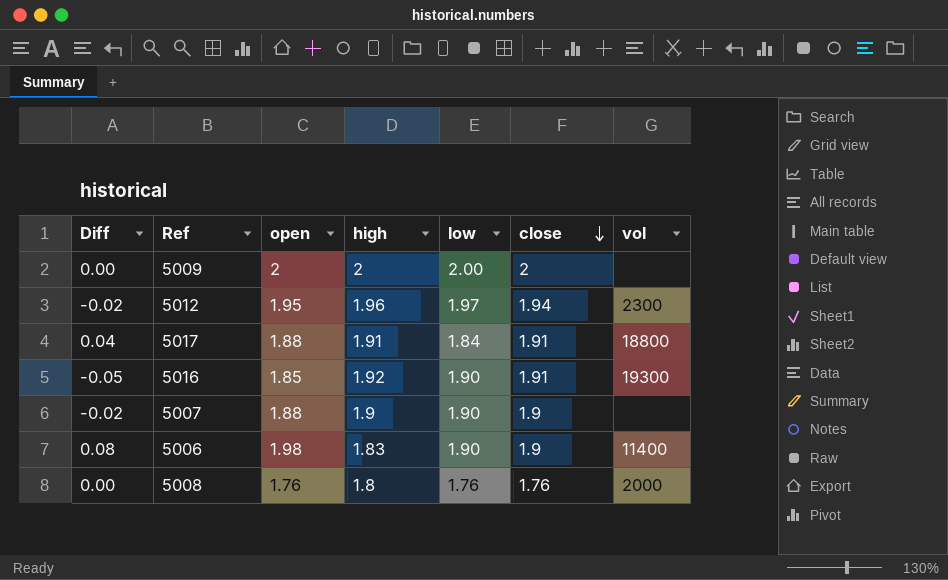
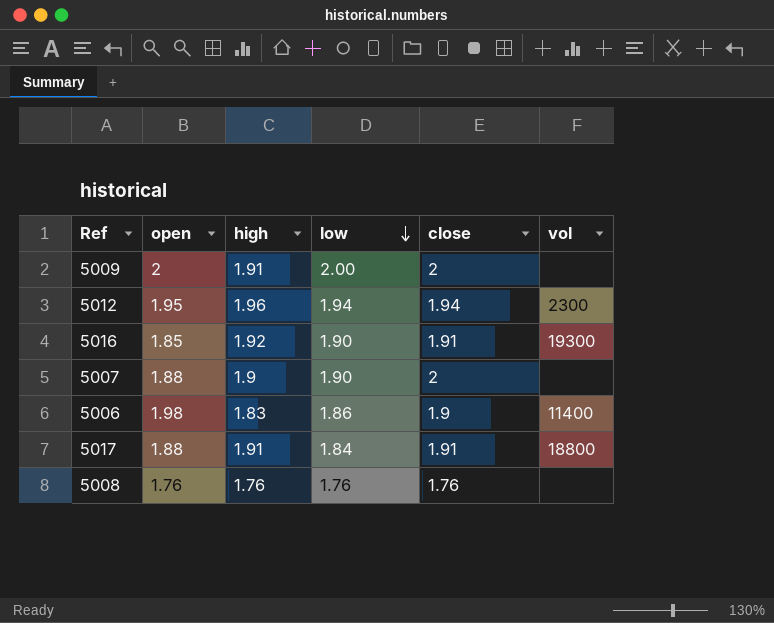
row order: close descending -> low descending
column Diff | formula: [open] - [low] -> none
5009 | high: 2 -> 1.91
5012 | low: 1.97 -> 1.94
5007 | close: 1.9 -> 2
5006 | low: 1.90 -> 1.86
5008 | high: 1.8 -> 1.76
5008 | vol: 2000 -> none

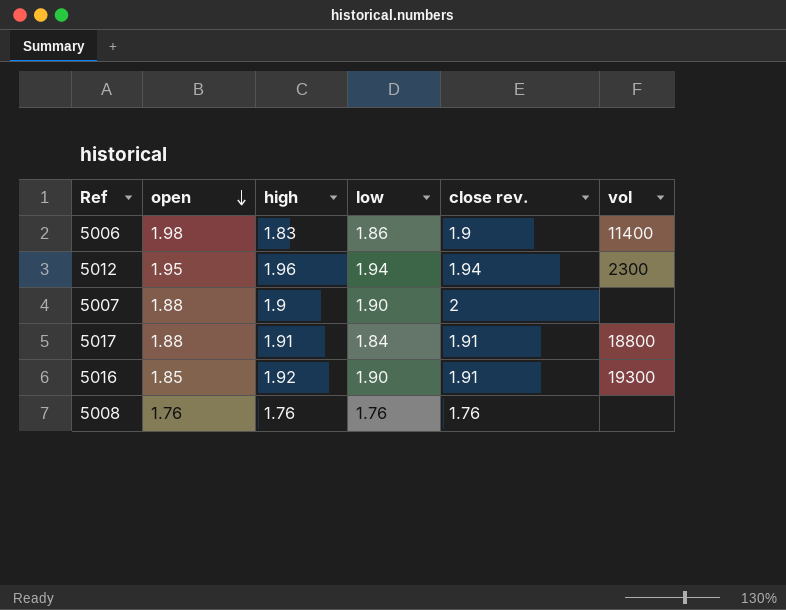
row order: low descending -> open descending
column name: close -> close rev.
row 5009: 2 | 1.91 | 2.00 | 2 | none -> none

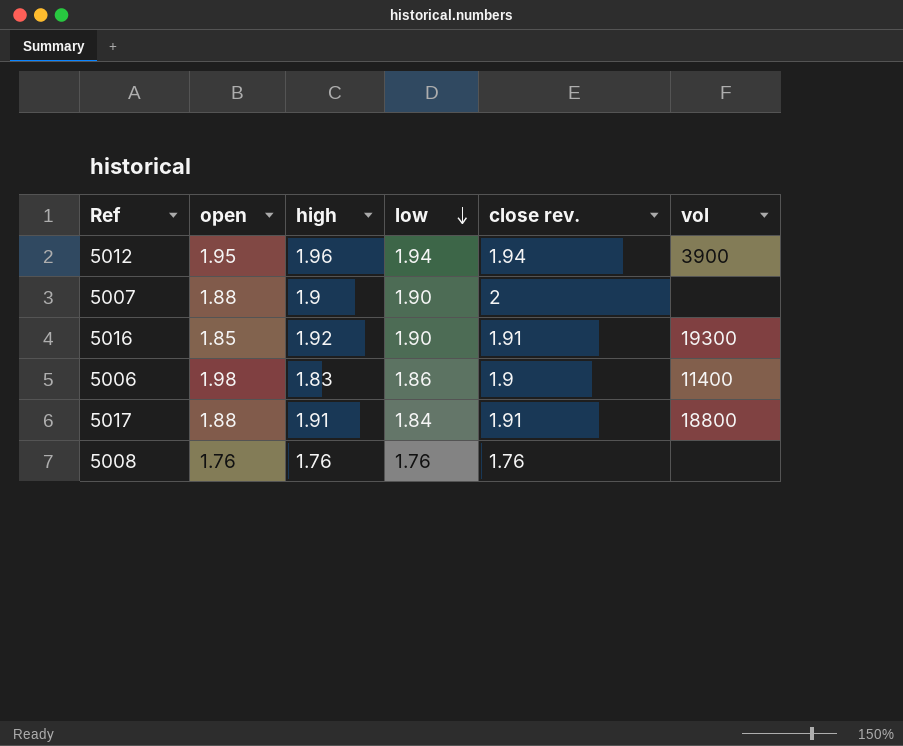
row order: open descending -> low descending
5012 | vol: 2300 -> 3900

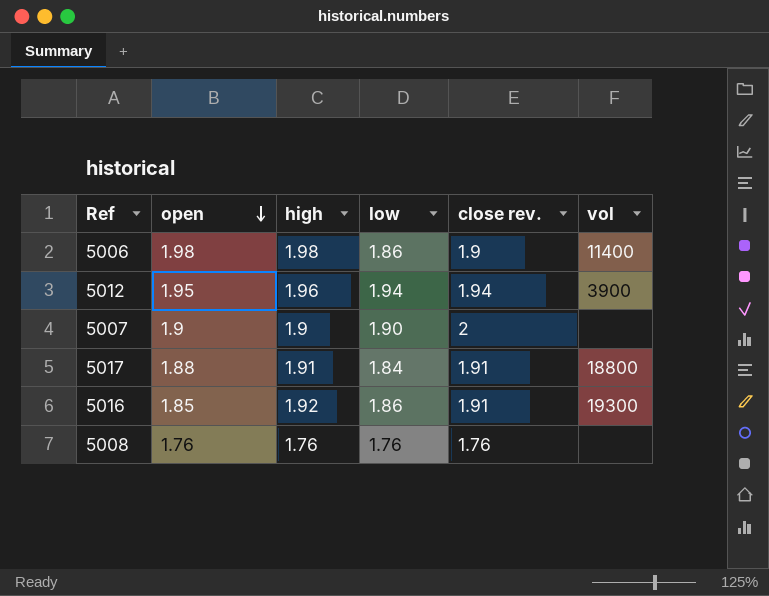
row order: low descending -> open descending
5006 | high: 1.83 -> 1.98
5007 | open: 1.88 -> 1.9
5016 | low: 1.90 -> 1.86

